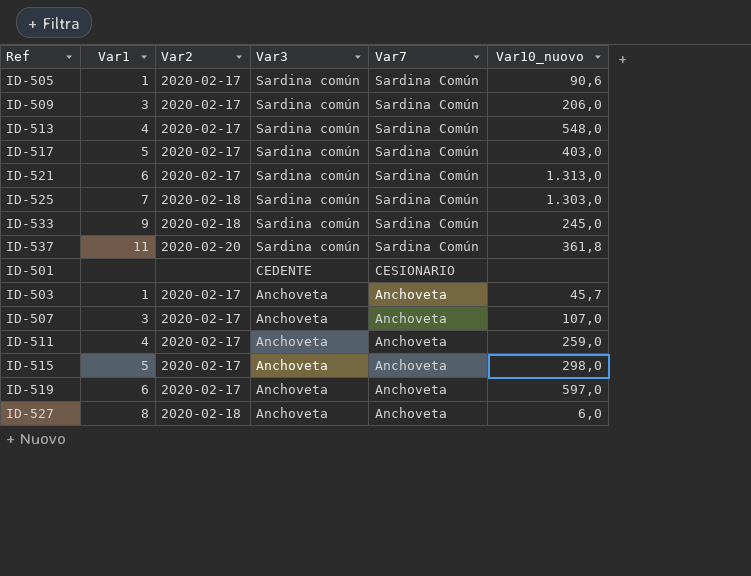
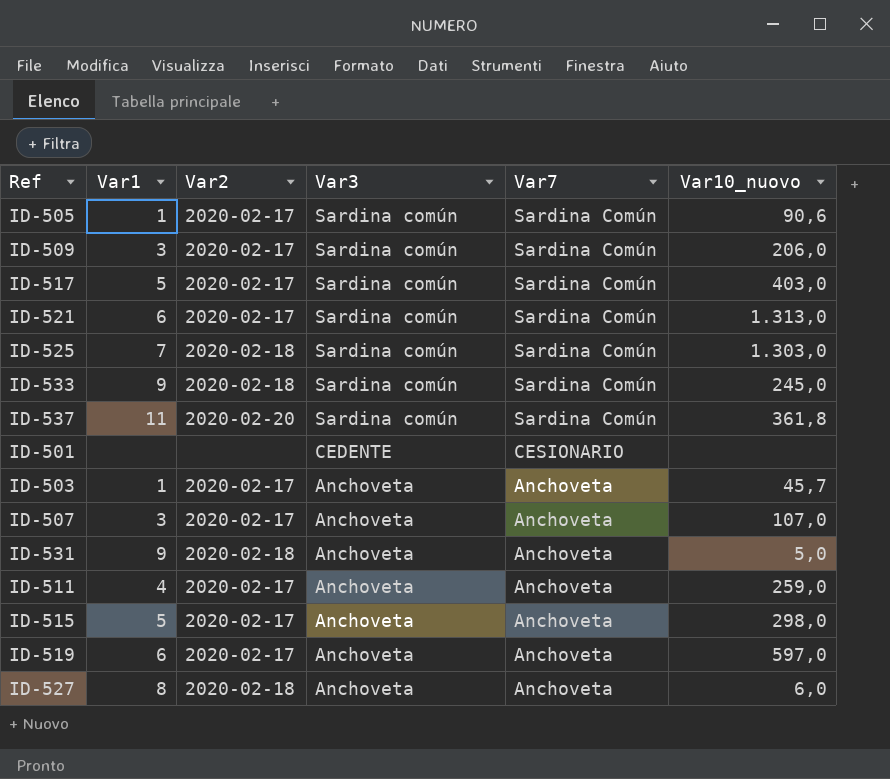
row ID-513: 4 | 2020-02-17 | Sardina común | Sardina Común | 548,0 -> none
row ID-531: none -> 9 | 2020-02-18 | Anchoveta | Anchoveta | 5,0

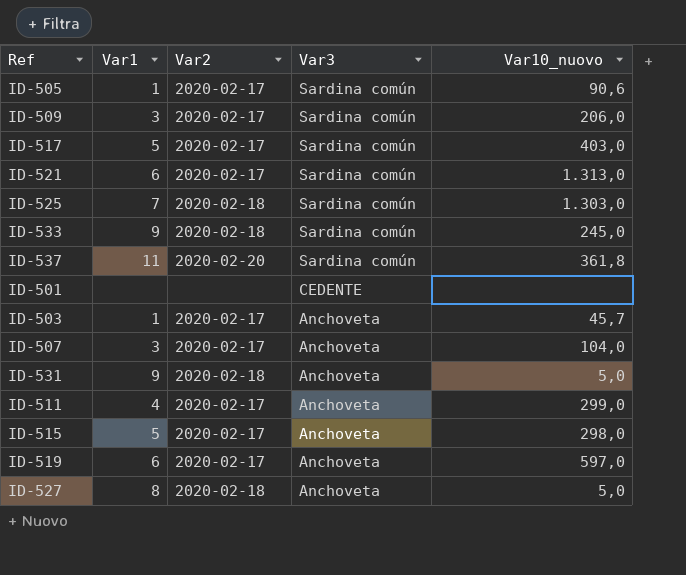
column Var7 | position: 5 -> none
ID-507 | Var10_nuovo: 107,0 -> 104,0
ID-511 | Var10_nuovo: 259,0 -> 299,0
ID-527 | Var10_nuovo: 6,0 -> 5,0

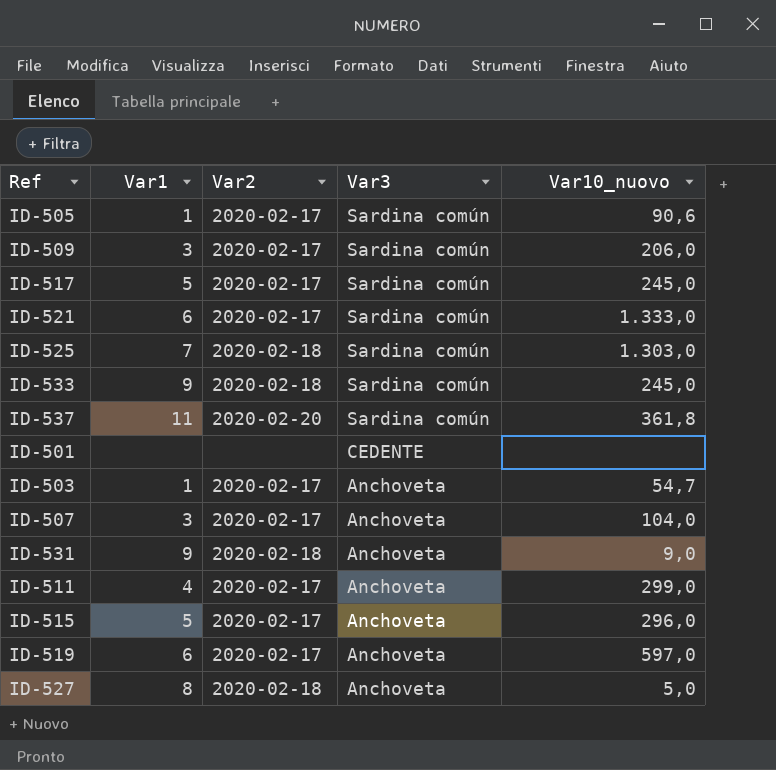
ID-517 | Var10_nuovo: 403,0 -> 245,0
ID-521 | Var10_nuovo: 1.313,0 -> 1.333,0
ID-503 | Var10_nuovo: 45,7 -> 54,7
ID-531 | Var10_nuovo: 5,0 -> 9,0
ID-515 | Var10_nuovo: 298,0 -> 296,0

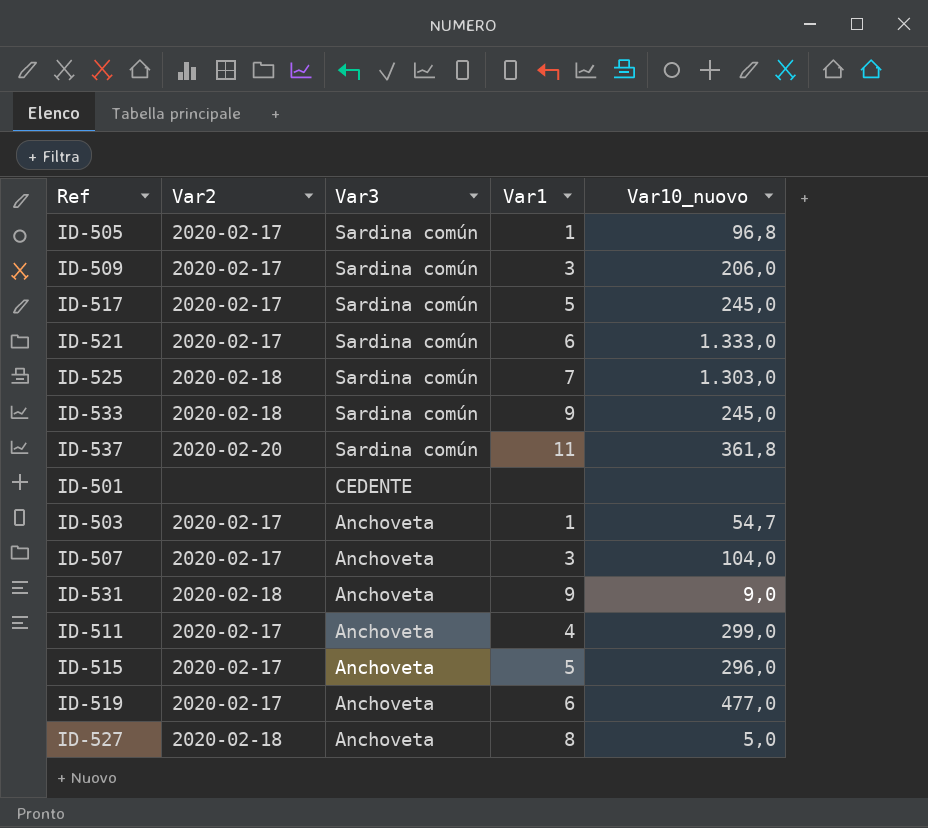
column Var1 | position: 2 -> 4
ID-505 | Var10_nuovo: 90,6 -> 96,8
ID-519 | Var10_nuovo: 597,0 -> 477,0

